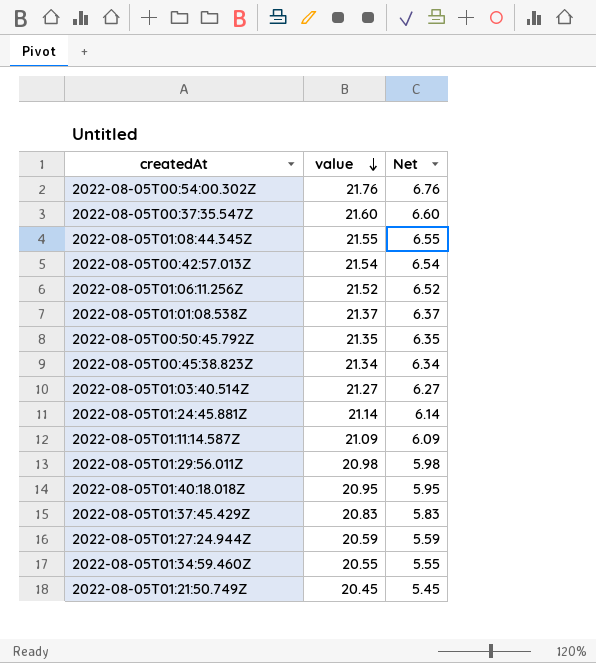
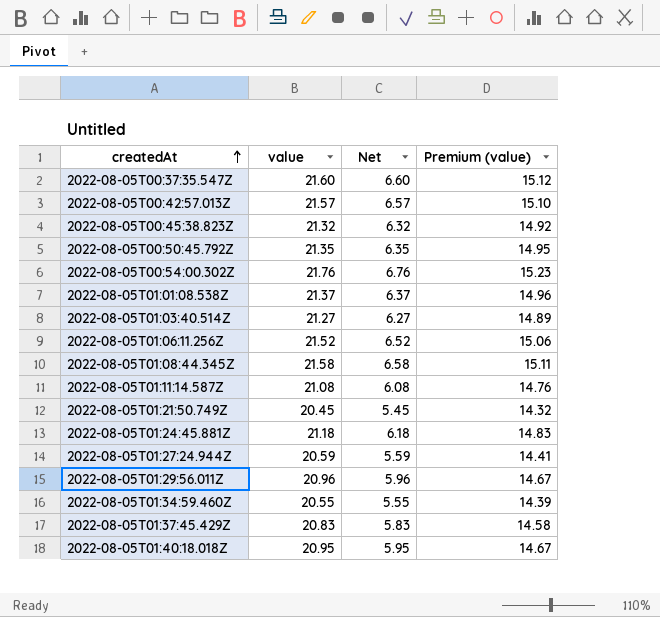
row order: value descending -> createdAt ascending
column Premium (value) | formula: none -> [value] * 0.7
2022-08-05T00:42:57.013Z | value: 21.54 -> 21.57
2022-08-05T00:42:57.013Z | Net: 6.54 -> 6.57
2022-08-05T00:45:38.823Z | value: 21.34 -> 21.32
2022-08-05T00:45:38.823Z | Net: 6.34 -> 6.32
2022-08-05T01:08:44.345Z | value: 21.55 -> 21.58
2022-08-05T01:08:44.345Z | Net: 6.55 -> 6.58
2022-08-05T01:11:14.587Z | value: 21.09 -> 21.08
2022-08-05T01:11:14.587Z | Net: 6.09 -> 6.08
2022-08-05T01:24:45.881Z | value: 21.14 -> 21.18
2022-08-05T01:24:45.881Z | Net: 6.14 -> 6.18
2022-08-05T01:29:56.011Z | value: 20.98 -> 20.96
2022-08-05T01:29:56.011Z | Net: 5.98 -> 5.96

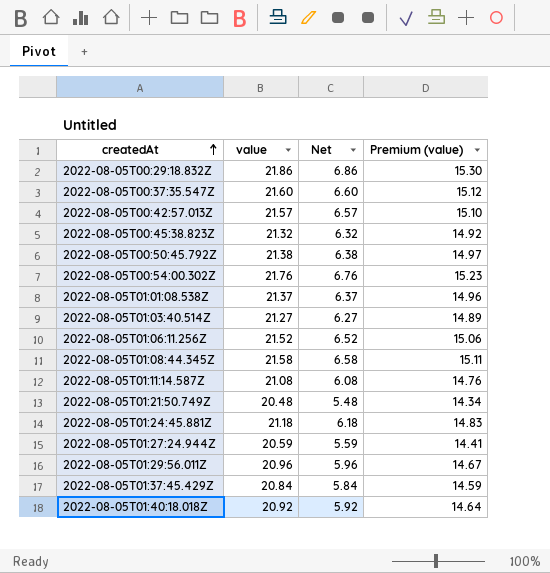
row 2022-08-05T01:34:59.460Z: 20.55 | 5.55 | 14.39 -> none
row 2022-08-05T00:29:18.832Z: none -> 21.86 | 6.86 | 15.30
2022-08-05T00:50:45.792Z | value: 21.35 -> 21.38
2022-08-05T00:50:45.792Z | Net: 6.35 -> 6.38
2022-08-05T00:50:45.792Z | Premium (value): 14.95 -> 14.97
2022-08-05T01:21:50.749Z | value: 20.45 -> 20.48
2022-08-05T01:21:50.749Z | Net: 5.45 -> 5.48
2022-08-05T01:21:50.749Z | Premium (value): 14.32 -> 14.34
2022-08-05T01:37:45.429Z | value: 20.83 -> 20.84
2022-08-05T01:37:45.429Z | Net: 5.83 -> 5.84
2022-08-05T01:37:45.429Z | Premium (value): 14.58 -> 14.59
2022-08-05T01:40:18.018Z | value: 20.95 -> 20.92
2022-08-05T01:40:18.018Z | Net: 5.95 -> 5.92
2022-08-05T01:40:18.018Z | Premium (value): 14.67 -> 14.64

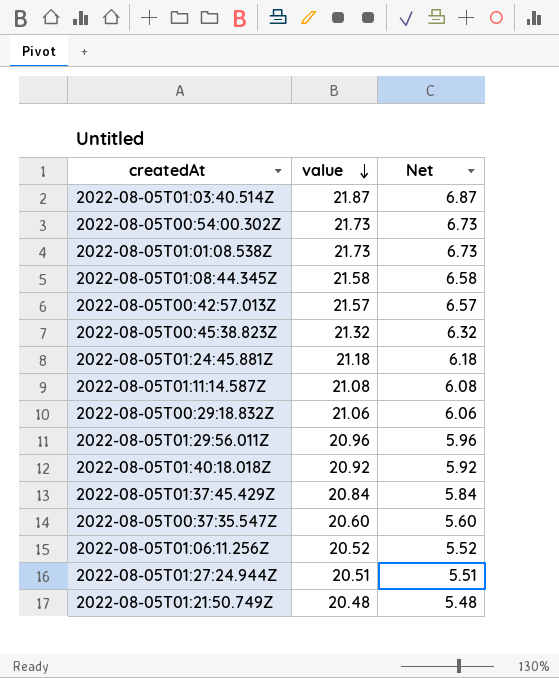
row order: createdAt ascending -> value descending
column Premium (value) | formula: [value] * 0.7 -> none
row 2022-08-05T00:50:45.792Z: 21.38 | 6.38 | 14.97 -> none
2022-08-05T01:03:40.514Z | value: 21.27 -> 21.87
2022-08-05T01:03:40.514Z | Net: 6.27 -> 6.87
2022-08-05T00:54:00.302Z | value: 21.76 -> 21.73
2022-08-05T00:54:00.302Z | Net: 6.76 -> 6.73
2022-08-05T01:01:08.538Z | value: 21.37 -> 21.73
2022-08-05T01:01:08.538Z | Net: 6.37 -> 6.73
2022-08-05T00:29:18.832Z | value: 21.86 -> 21.06
2022-08-05T00:29:18.832Z | Net: 6.86 -> 6.06
2022-08-05T00:37:35.547Z | value: 21.60 -> 20.60
2022-08-05T00:37:35.547Z | Net: 6.60 -> 5.60
2022-08-05T01:06:11.256Z | value: 21.52 -> 20.52
2022-08-05T01:06:11.256Z | Net: 6.52 -> 5.52
2022-08-05T01:27:24.944Z | value: 20.59 -> 20.51
2022-08-05T01:27:24.944Z | Net: 5.59 -> 5.51

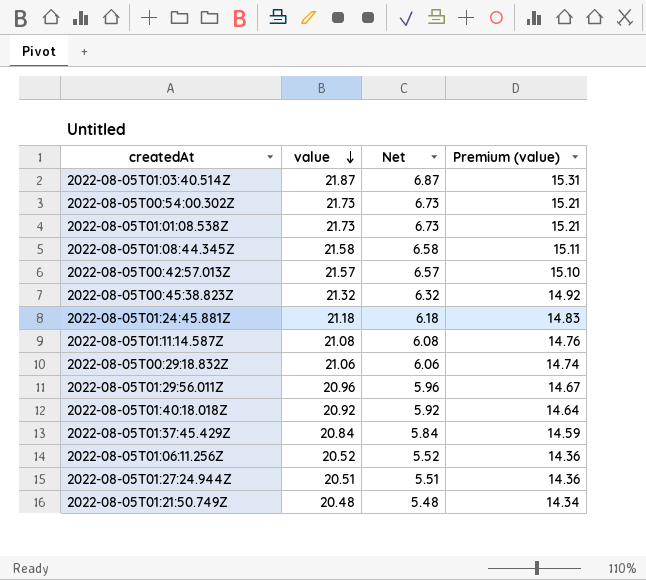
column Premium (value) | formula: none -> [value] * 0.7
row 2022-08-05T00:37:35.547Z: 20.60 | 5.60 -> none

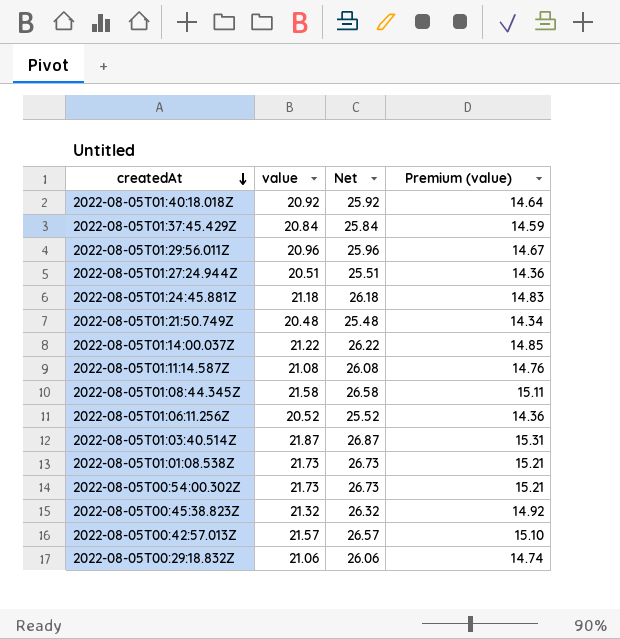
row order: value descending -> createdAt descending
column Net | formula: [value] - 15 -> [value] + 5
row 2022-08-05T01:14:00.037Z: none -> 21.22 | 26.22 | 14.85

